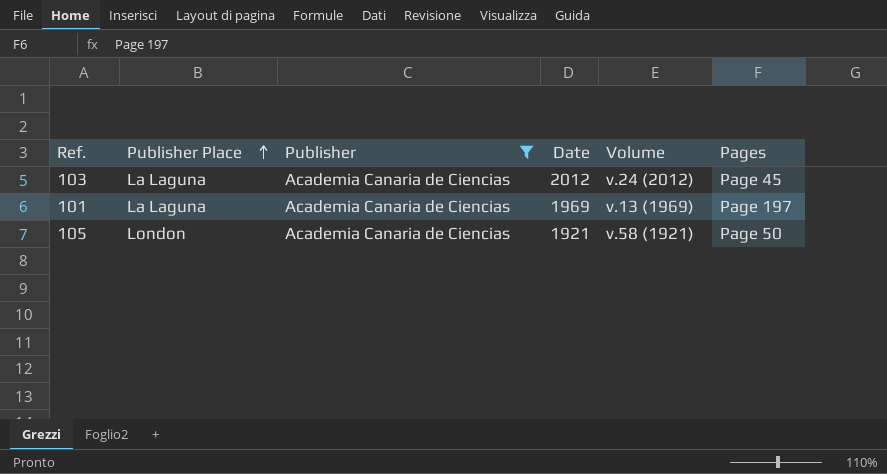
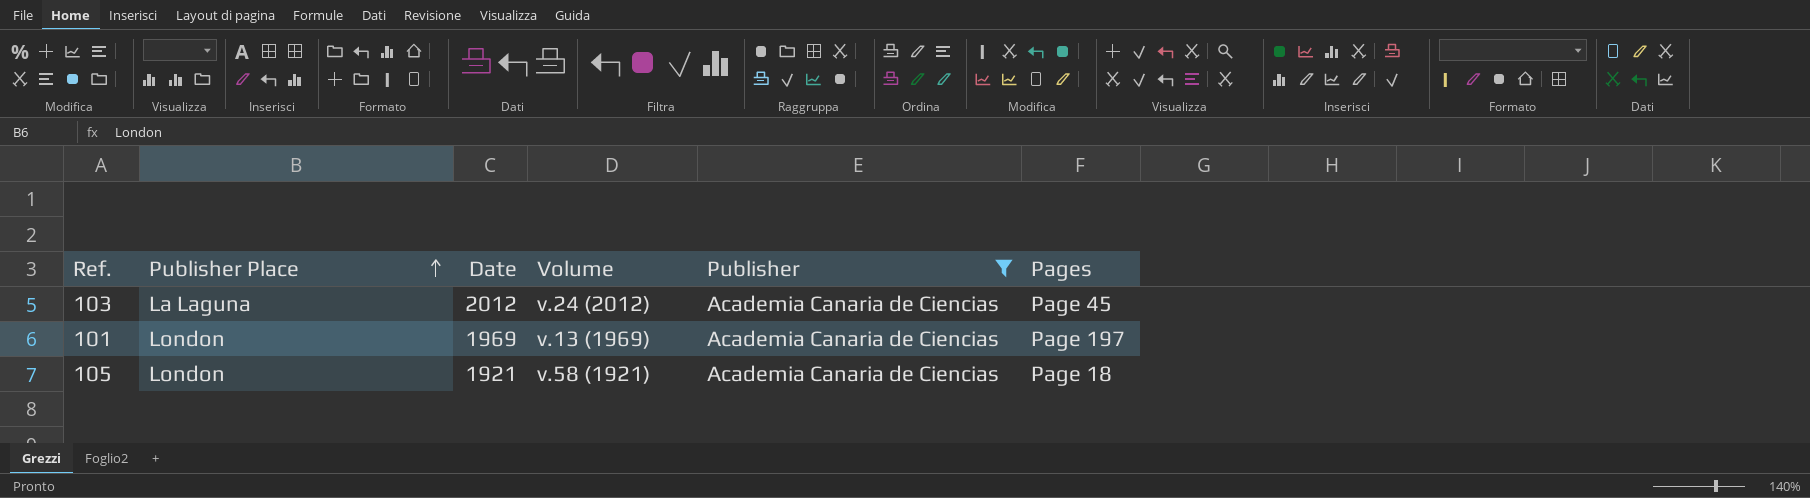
column Publisher | position: 3 -> 5
101 | Publisher Place: La Laguna -> London
105 | Pages: Page 50 -> Page 18

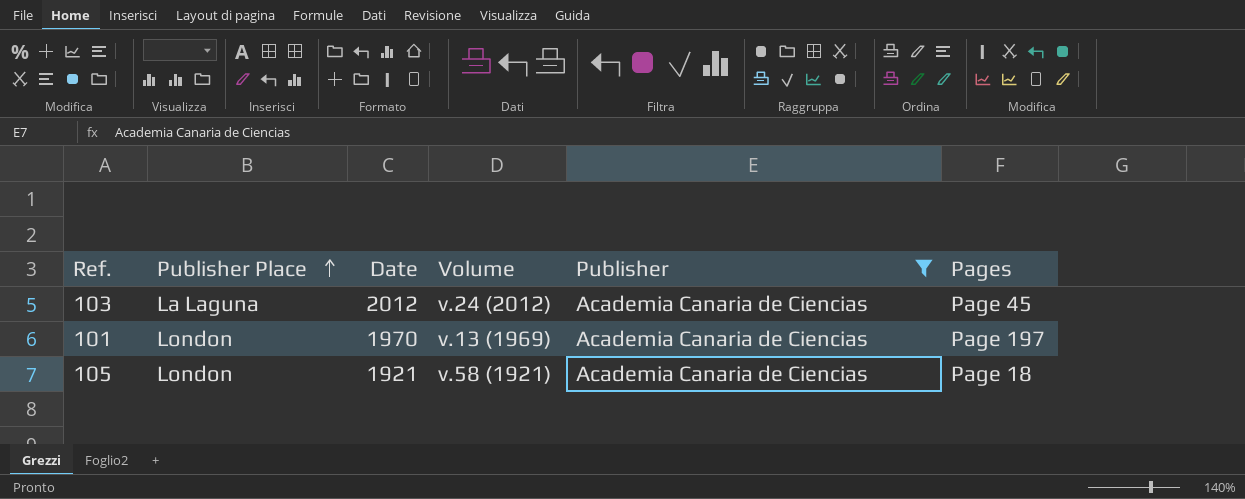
101 | Date: 1969 -> 1970

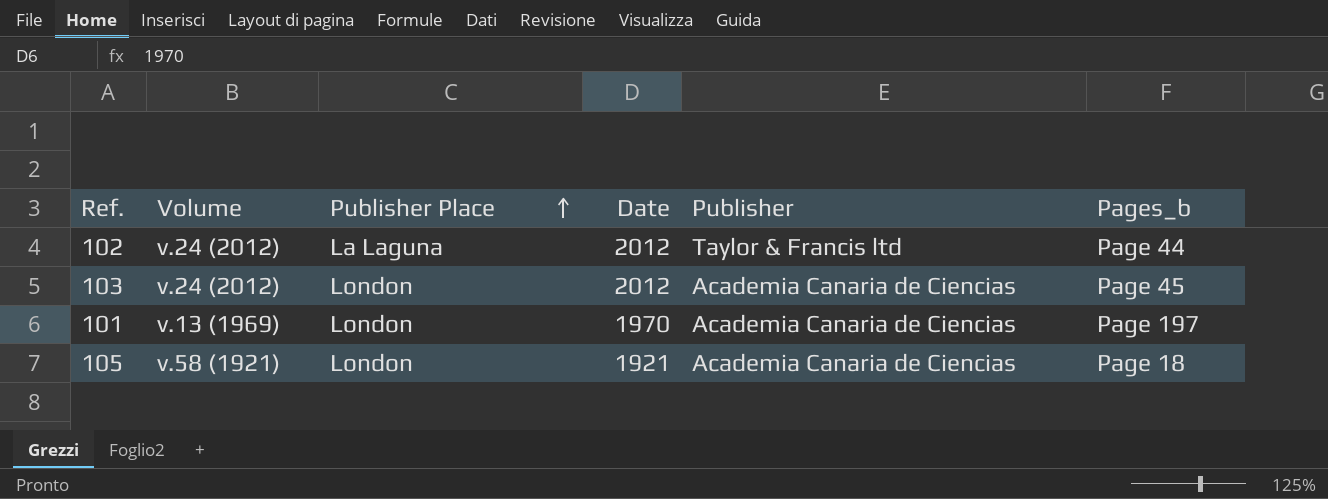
filter: Publisher = Academia Canaria de Ciencias -> none
column Volume | position: 4 -> 2
column name: Pages -> Pages_b
103 | Publisher Place: La Laguna -> London

